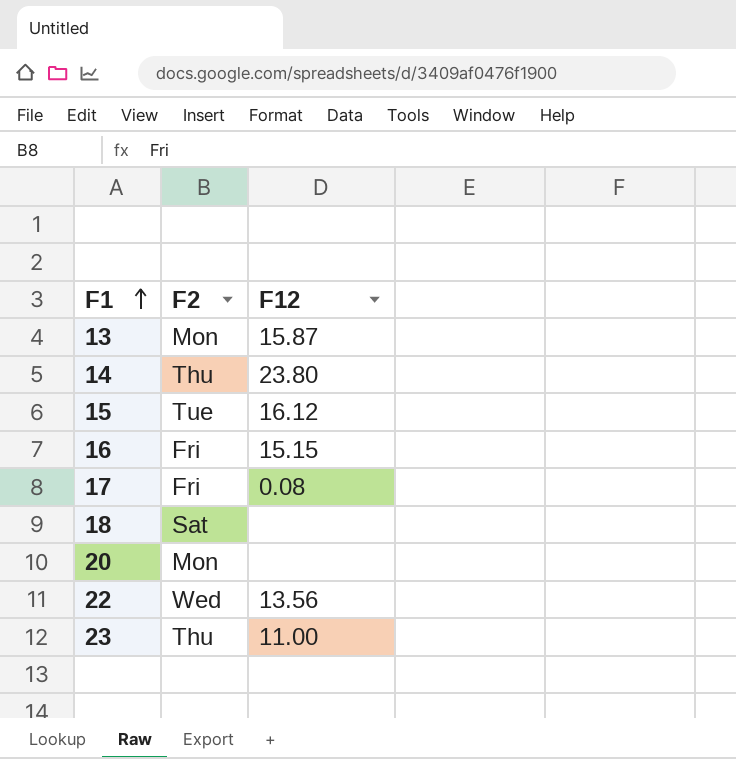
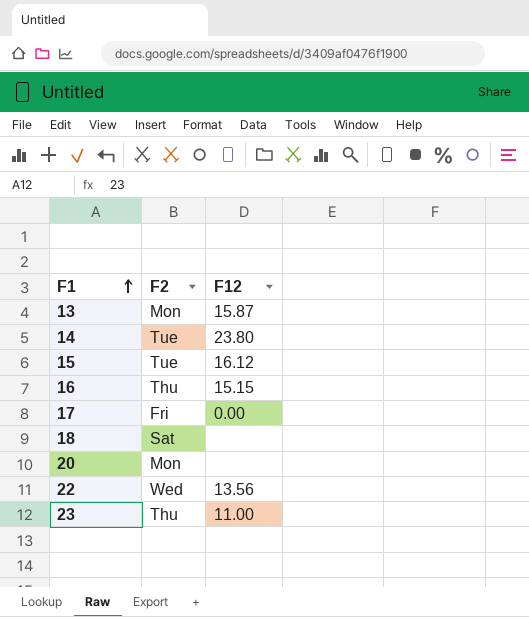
14 | F2: Thu -> Tue
16 | F2: Fri -> Thu
17 | F12: 0.08 -> 0.00

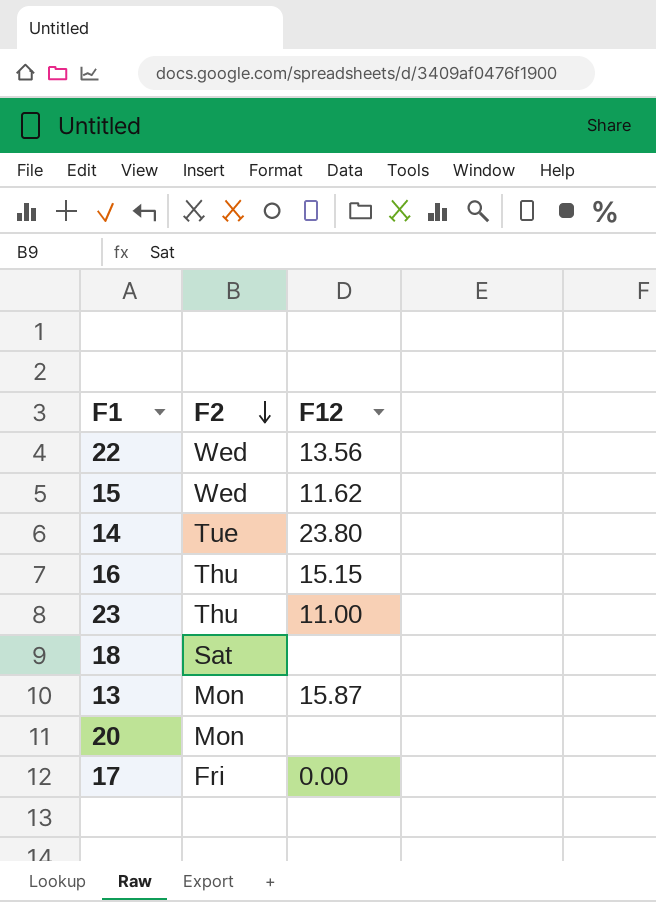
row order: F1 ascending -> F2 descending
15 | F2: Tue -> Wed
15 | F12: 16.12 -> 11.62

